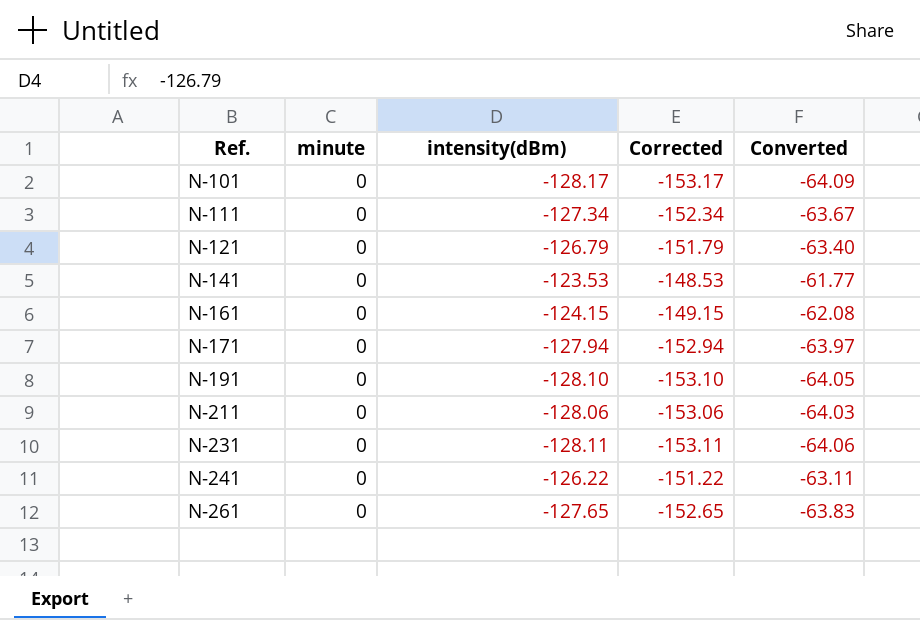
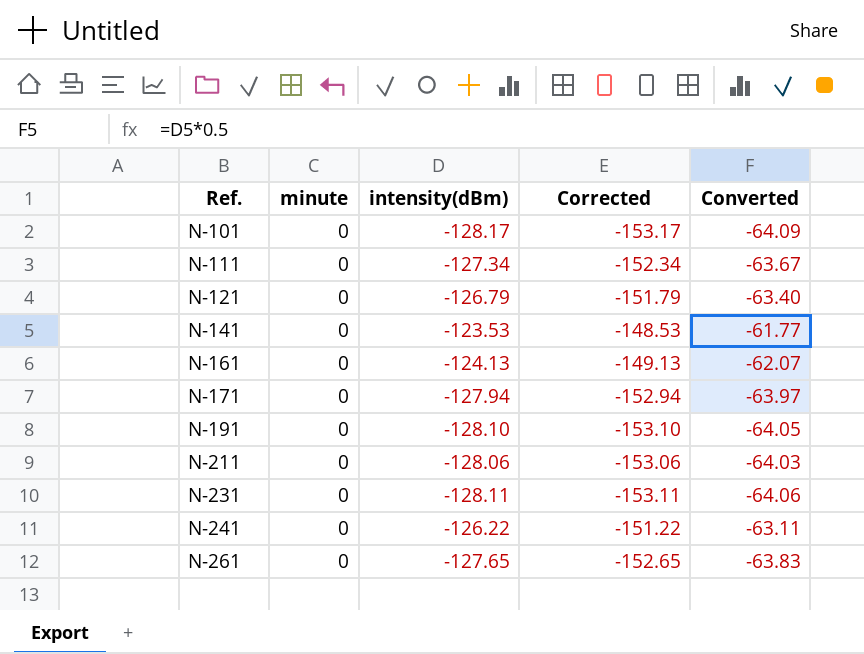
N-161 | intensity(dBm): -124.15 -> -124.13
N-161 | Corrected: -149.15 -> -149.13
N-161 | Converted: -62.08 -> -62.07

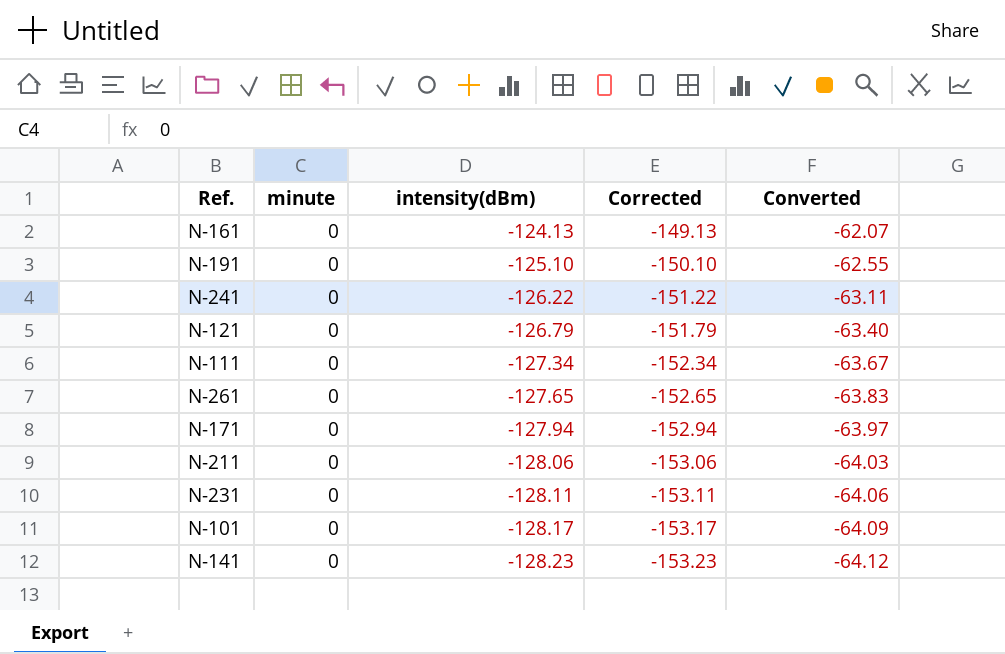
row order: Ref. ascending -> intensity(dBm) descending
N-191 | intensity(dBm): -128.10 -> -125.10
N-191 | Corrected: -153.10 -> -150.10
N-191 | Converted: -64.05 -> -62.55
N-141 | intensity(dBm): -123.53 -> -128.23
N-141 | Corrected: -148.53 -> -153.23
N-141 | Converted: -61.77 -> -64.12

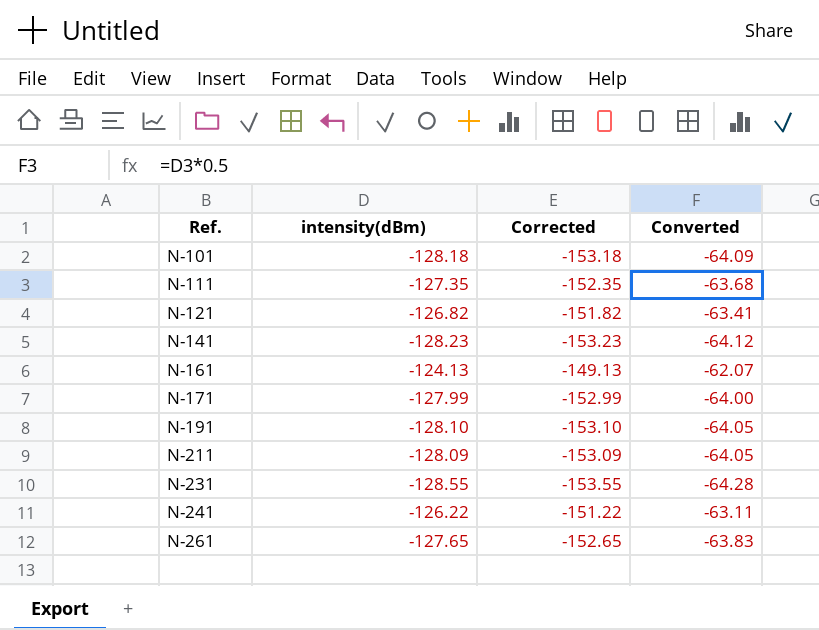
row order: intensity(dBm) descending -> Ref. ascending
column minute | position: 2 -> none
N-101 | intensity(dBm): -128.17 -> -128.18
N-101 | Corrected: -153.17 -> -153.18
N-111 | intensity(dBm): -127.34 -> -127.35
N-111 | Corrected: -152.34 -> -152.35
N-111 | Converted: -63.67 -> -63.68
N-121 | intensity(dBm): -126.79 -> -126.82
N-121 | Corrected: -151.79 -> -151.82
N-121 | Converted: -63.40 -> -63.41
N-171 | intensity(dBm): -127.94 -> -127.99
N-171 | Corrected: -152.94 -> -152.99
N-171 | Converted: -63.97 -> -64.00
N-191 | intensity(dBm): -125.10 -> -128.10
N-191 | Corrected: -150.10 -> -153.10
N-191 | Converted: -62.55 -> -64.05
N-211 | intensity(dBm): -128.06 -> -128.09
N-211 | Corrected: -153.06 -> -153.09
N-211 | Converted: -64.03 -> -64.05
N-231 | intensity(dBm): -128.11 -> -128.55
N-231 | Corrected: -153.11 -> -153.55
N-231 | Converted: -64.06 -> -64.28

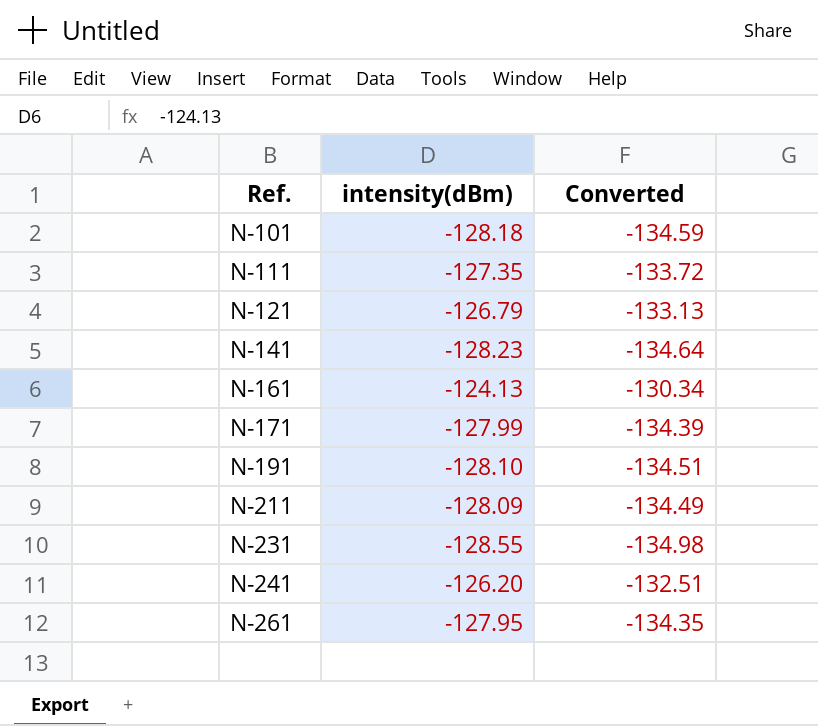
column Corrected | formula: [intensity(dBm)] - 25 -> none
column Converted | formula: [intensity(dBm)] * 0.5 -> [intensity(dBm)] * 1.05
N-121 | intensity(dBm): -126.82 -> -126.79
N-241 | intensity(dBm): -126.22 -> -126.20
N-261 | intensity(dBm): -127.65 -> -127.95

